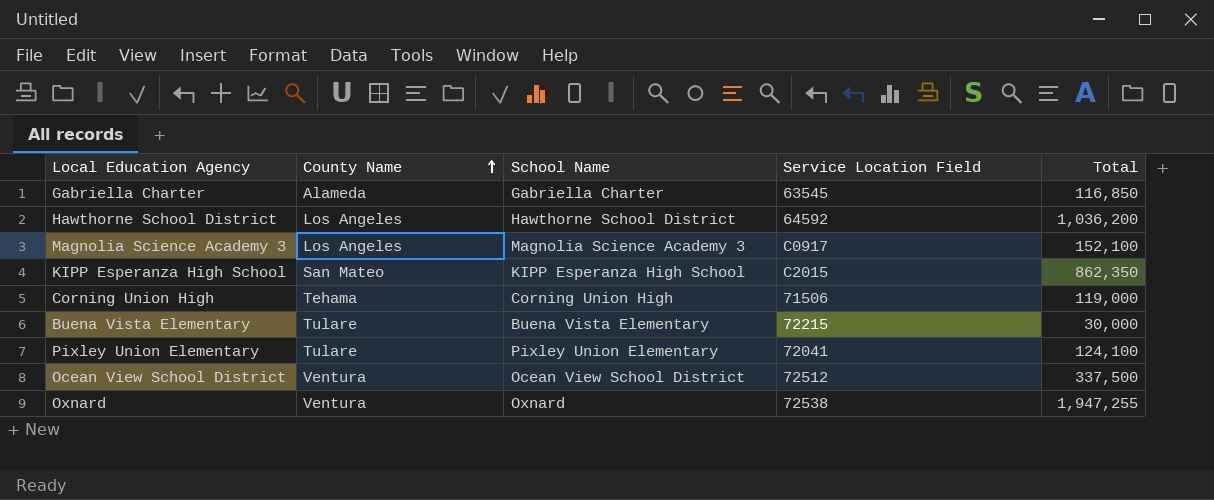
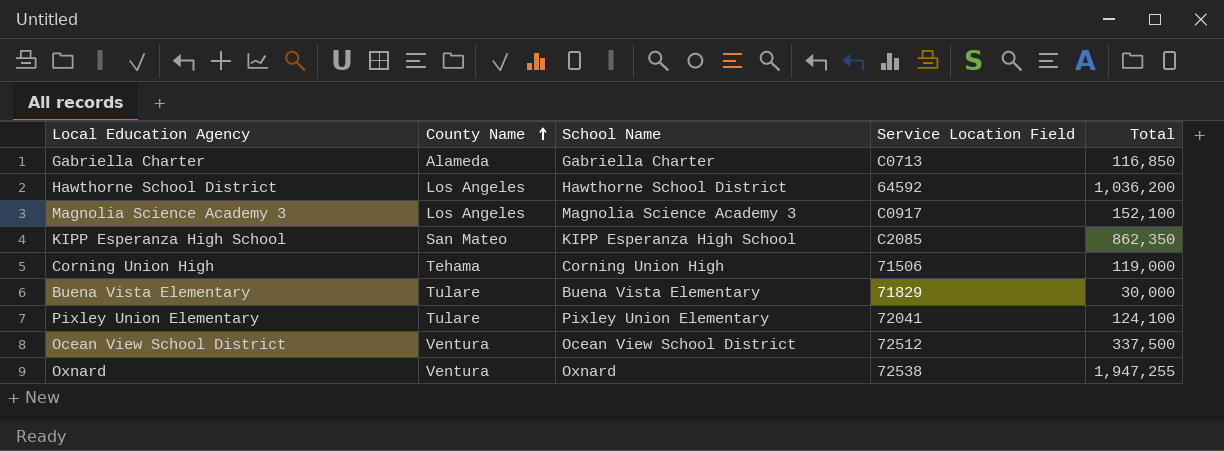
Gabriella Charter | Service Location Field: 63545 -> C0713
KIPP Esperanza High School | Service Location Field: C2015 -> C2085
Buena Vista Elementary | Service Location Field: 72215 -> 71829

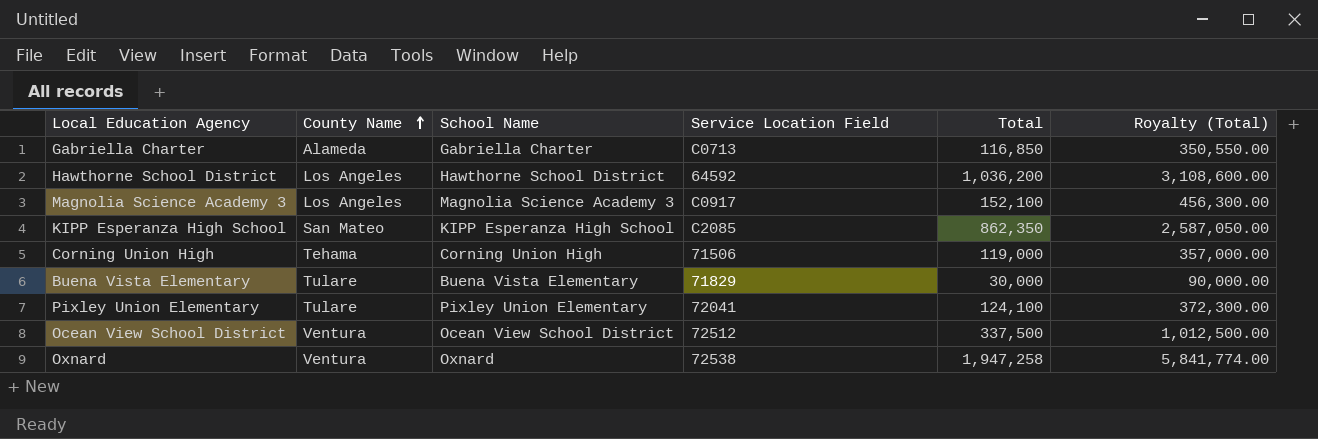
column Royalty (Total) | formula: none -> [Total] * 3
Oxnard | Total: 1,947,255 -> 1,947,258

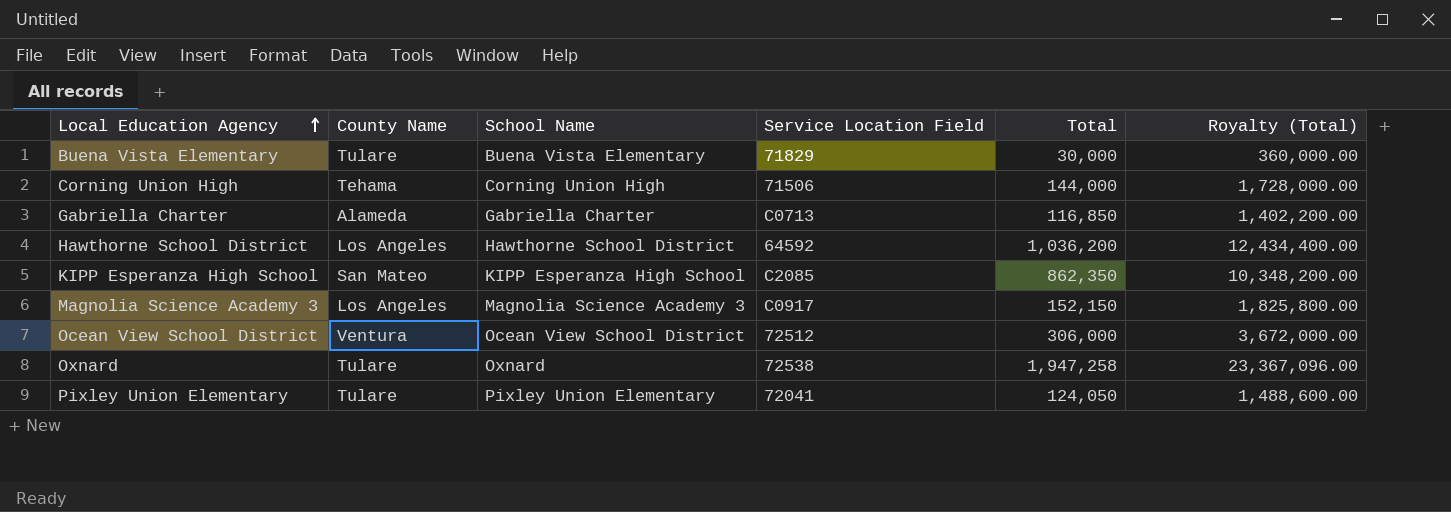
row order: County Name ascending -> Local Education Agency ascending
column Royalty (Total) | formula: [Total] * 3 -> [Total] * 12
Corning Union High | Total: 119,000 -> 144,000
Magnolia Science Academy 3 | Total: 152,100 -> 152,150
Ocean View School District | Total: 337,500 -> 306,000
Oxnard | County Name: Ventura -> Tulare
Pixley Union Elementary | Total: 124,100 -> 124,050

